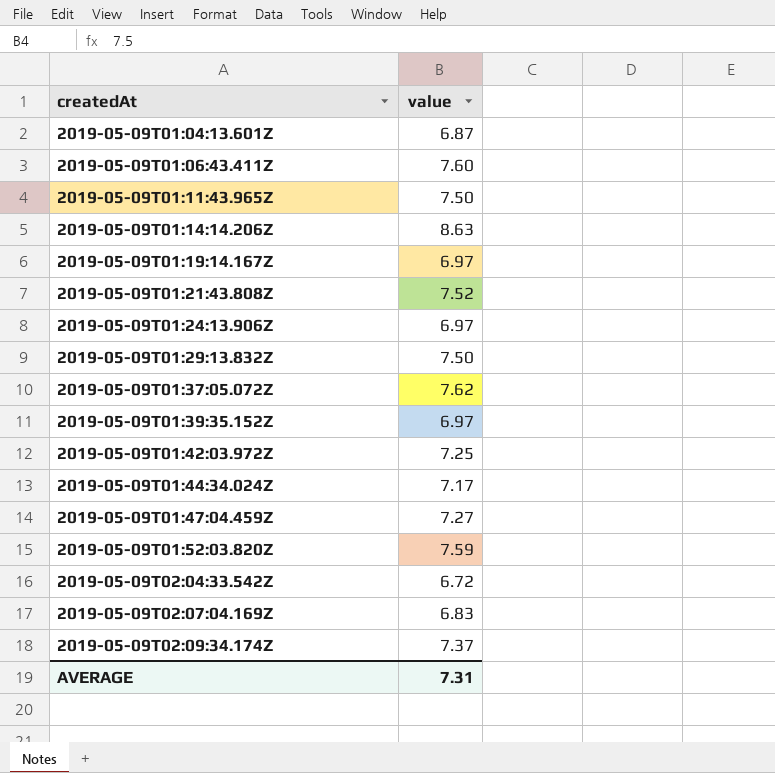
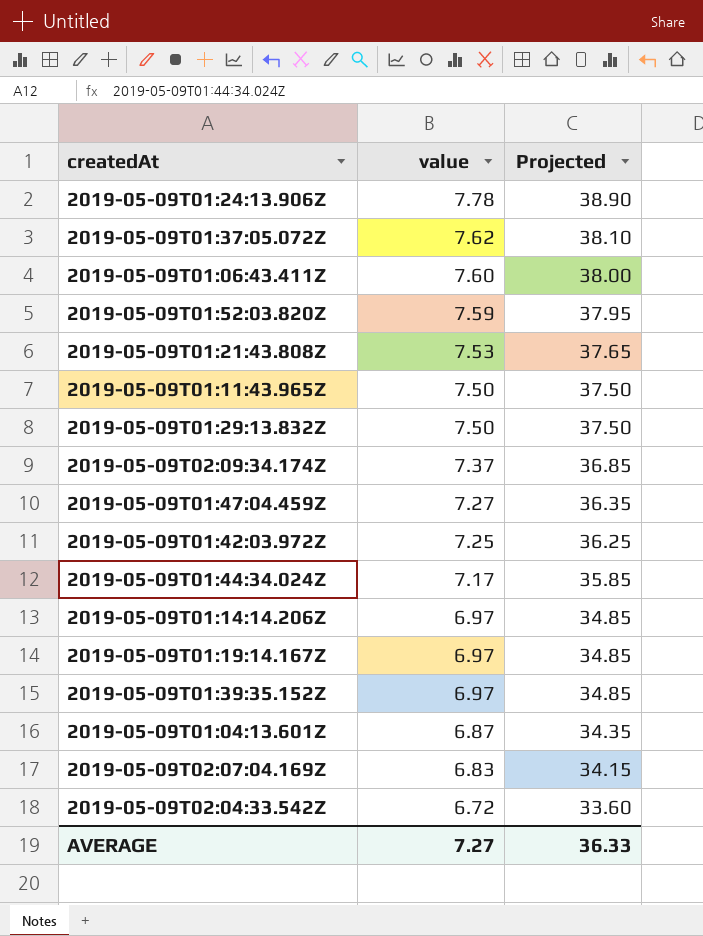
row order: createdAt ascending -> value descending
column Projected | formula: none -> [value] * 5
2019-05-09T01:24:13.906Z | value: 6.97 -> 7.78
2019-05-09T01:21:43.808Z | value: 7.52 -> 7.53
2019-05-09T01:14:14.206Z | value: 8.63 -> 6.97
AVERAGE | value: 7.31 -> 7.27

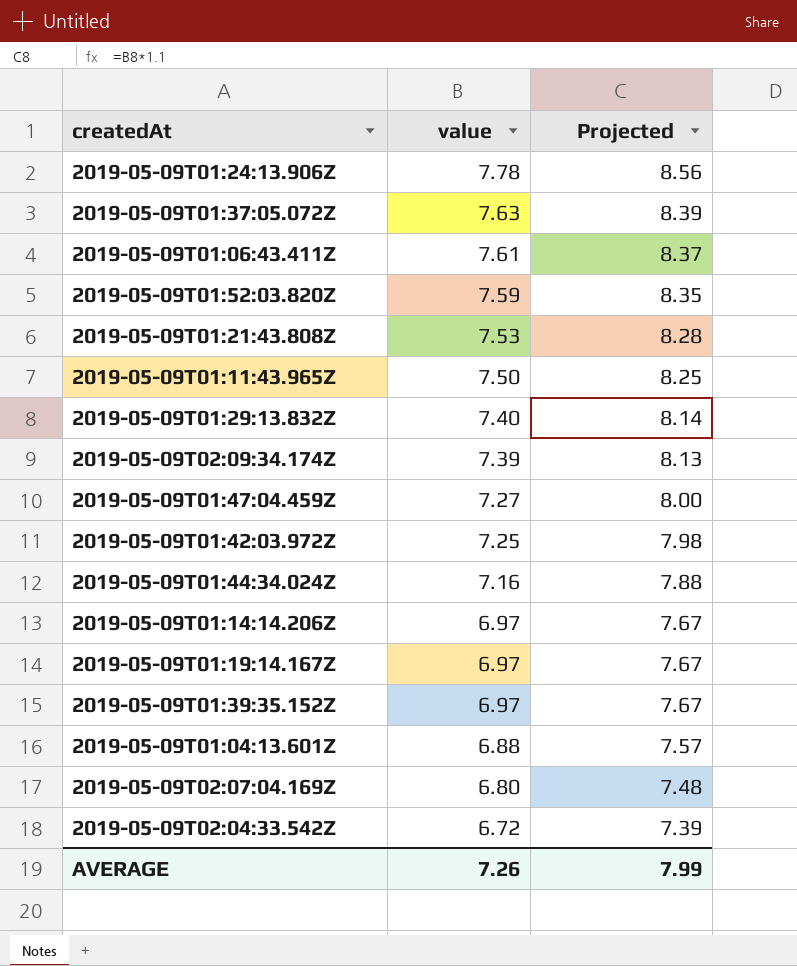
column Projected | formula: [value] * 5 -> [value] * 1.1
2019-05-09T01:37:05.072Z | value: 7.62 -> 7.63
2019-05-09T01:06:43.411Z | value: 7.60 -> 7.61
2019-05-09T01:29:13.832Z | value: 7.50 -> 7.40
2019-05-09T02:09:34.174Z | value: 7.37 -> 7.39
2019-05-09T01:44:34.024Z | value: 7.17 -> 7.16
2019-05-09T01:04:13.601Z | value: 6.87 -> 6.88
2019-05-09T02:07:04.169Z | value: 6.83 -> 6.80
AVERAGE | value: 7.27 -> 7.26
AVERAGE | Projected: 36.33 -> 7.99

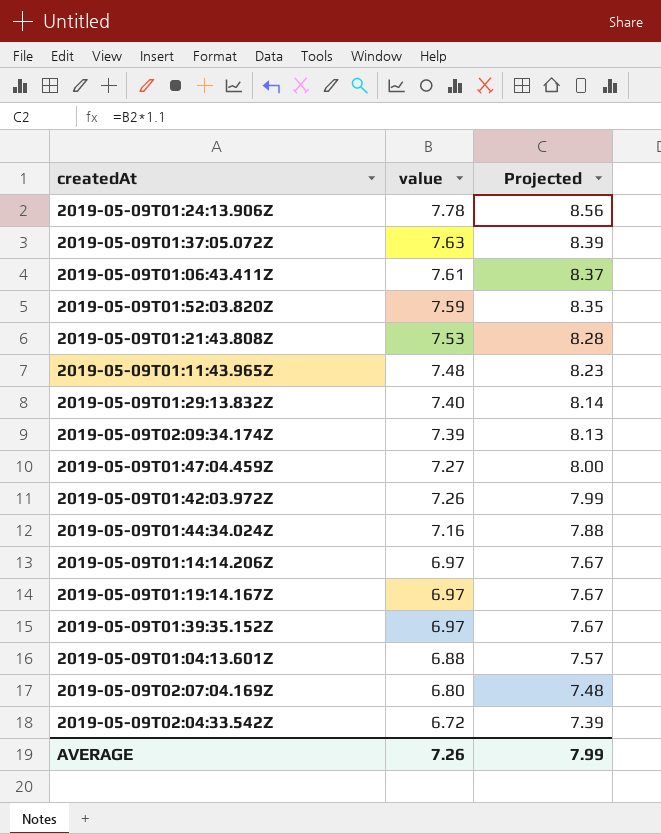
2019-05-09T01:11:43.965Z | value: 7.50 -> 7.48
2019-05-09T01:11:43.965Z | Projected: 8.25 -> 8.23
2019-05-09T01:42:03.972Z | value: 7.25 -> 7.26
2019-05-09T01:42:03.972Z | Projected: 7.98 -> 7.99

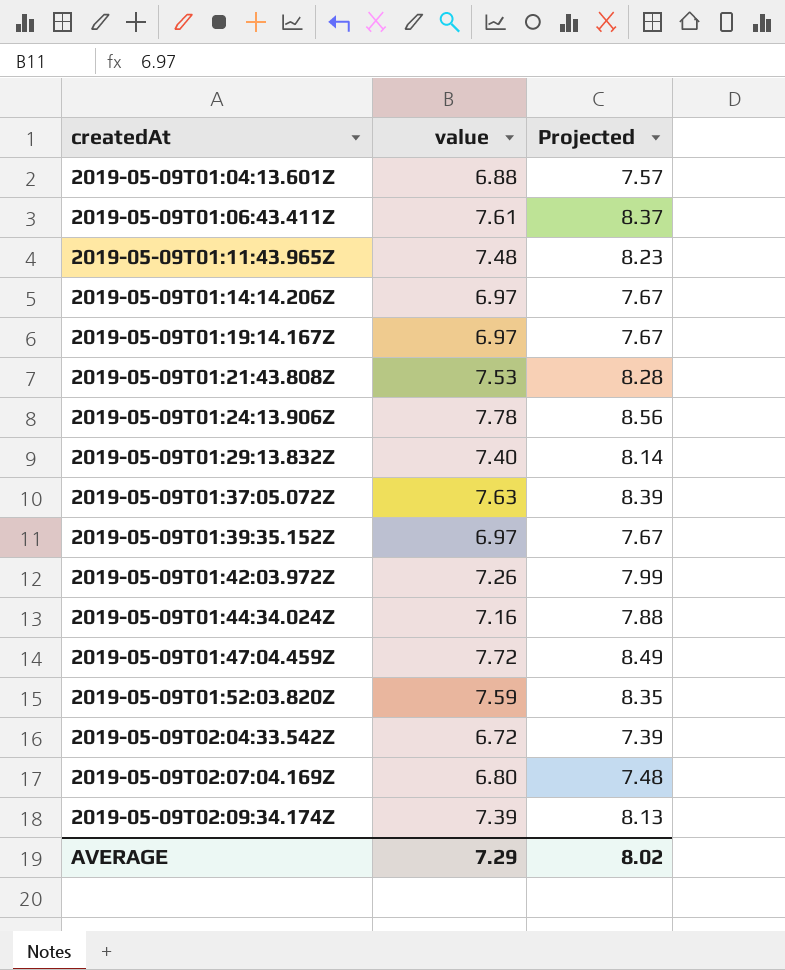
row order: value descending -> createdAt ascending
2019-05-09T01:47:04.459Z | value: 7.27 -> 7.72
2019-05-09T01:47:04.459Z | Projected: 8.00 -> 8.49
AVERAGE | value: 7.26 -> 7.29
AVERAGE | Projected: 7.99 -> 8.02

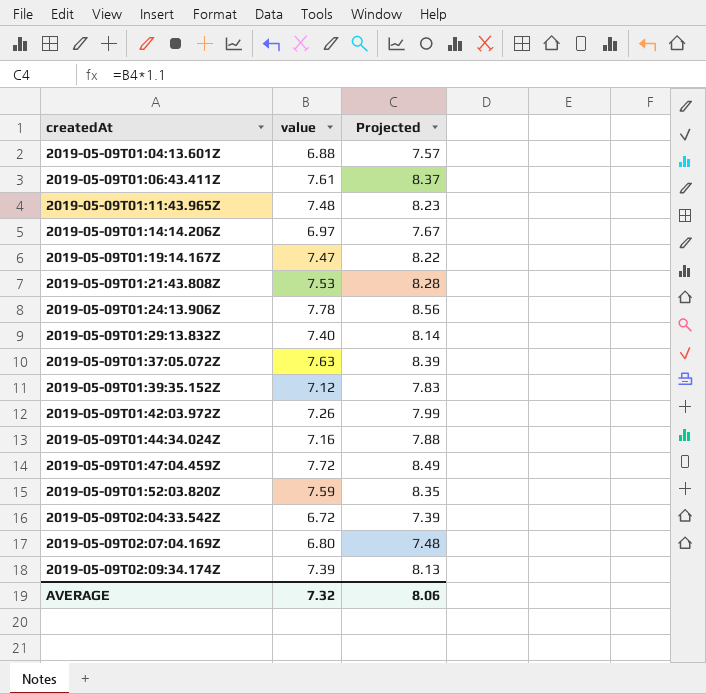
2019-05-09T01:19:14.167Z | value: 6.97 -> 7.47
2019-05-09T01:19:14.167Z | Projected: 7.67 -> 8.22
2019-05-09T01:39:35.152Z | value: 6.97 -> 7.12
2019-05-09T01:39:35.152Z | Projected: 7.67 -> 7.83
AVERAGE | value: 7.29 -> 7.32
AVERAGE | Projected: 8.02 -> 8.06

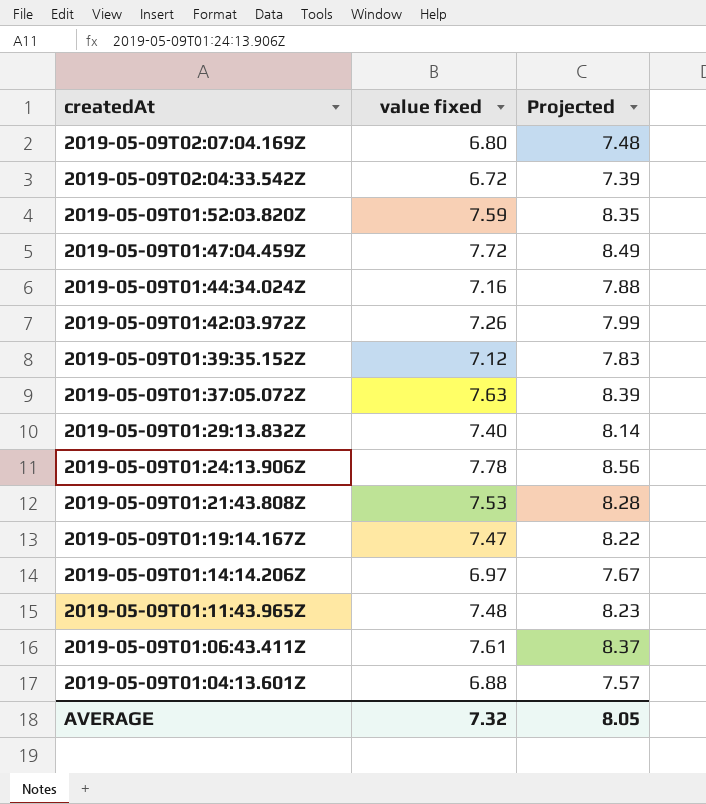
row order: createdAt ascending -> createdAt descending
column name: value -> value fixed
row 2019-05-09T02:09:34.174Z: 7.39 | 8.13 -> none
AVERAGE | Projected: 8.06 -> 8.05

